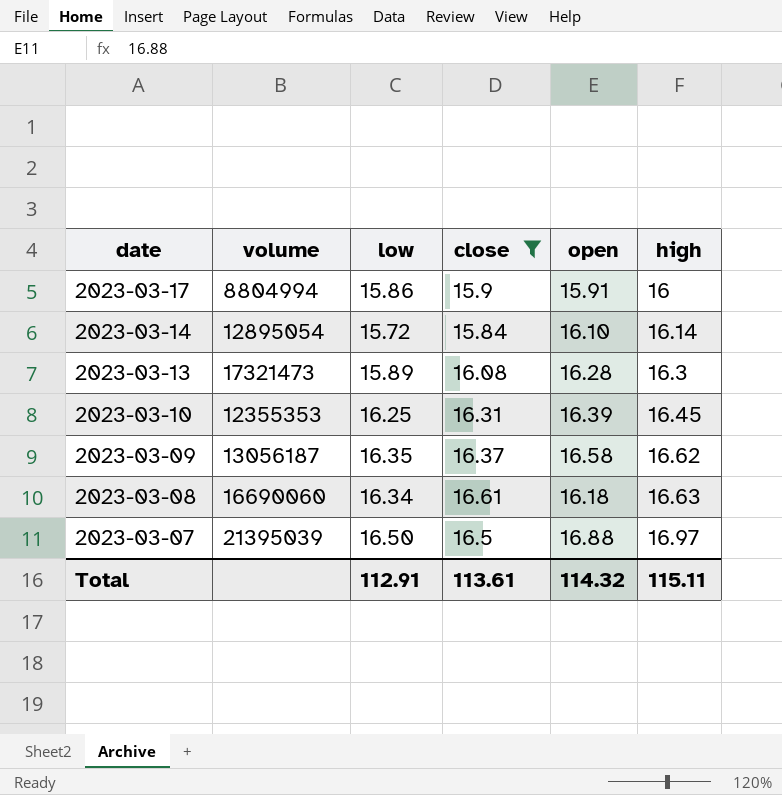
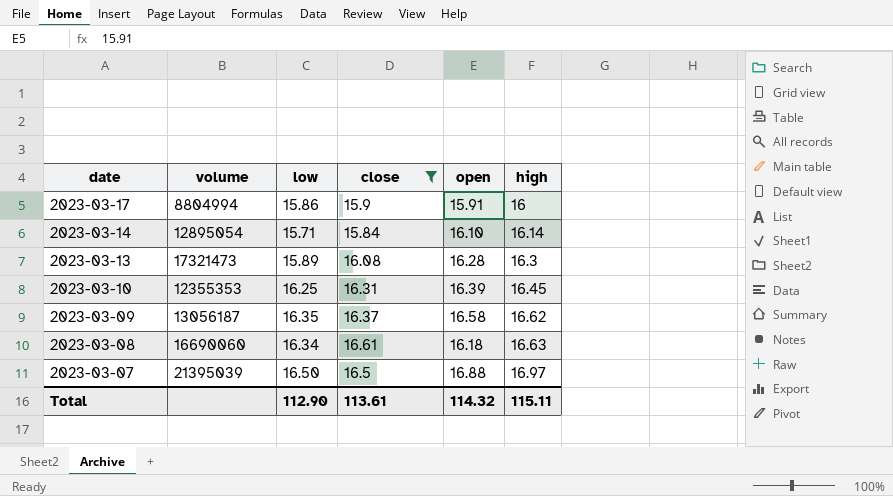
2023-03-14 | low: 15.72 -> 15.71
Total | low: 112.91 -> 112.90

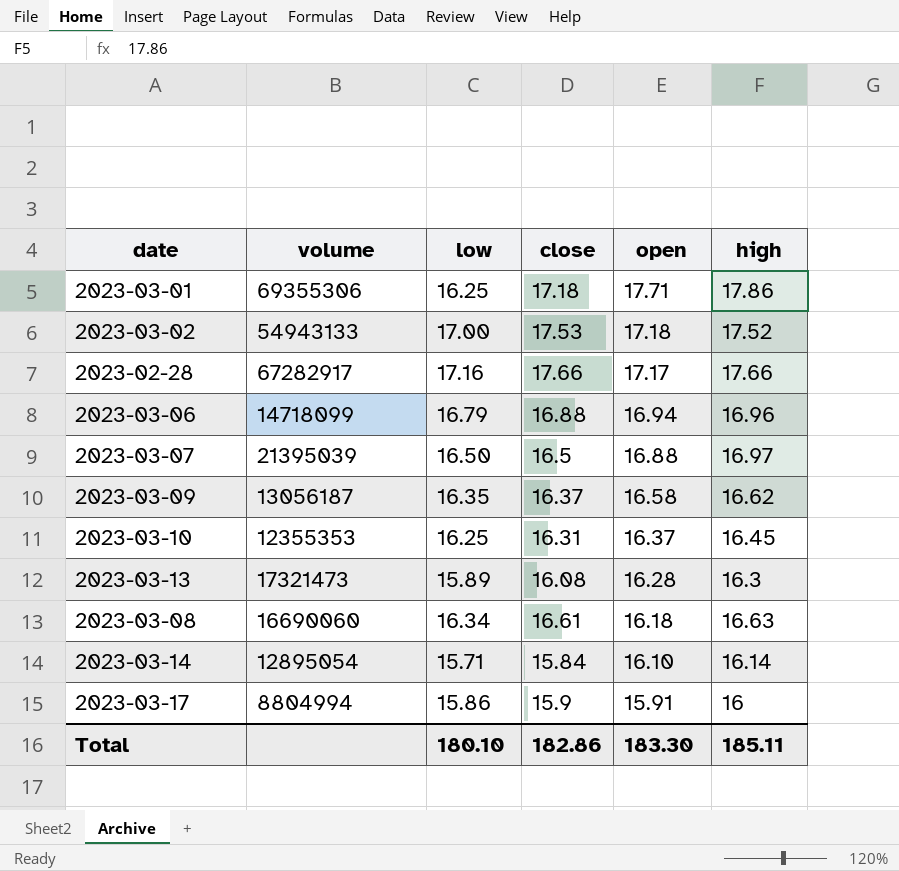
filter: close <= 16.61 -> none
row order: date descending -> open descending
2023-03-10 | open: 16.39 -> 16.37
Total | low: 112.90 -> 180.10
Total | close: 113.61 -> 182.86
Total | open: 114.32 -> 183.30
Total | high: 115.11 -> 185.11

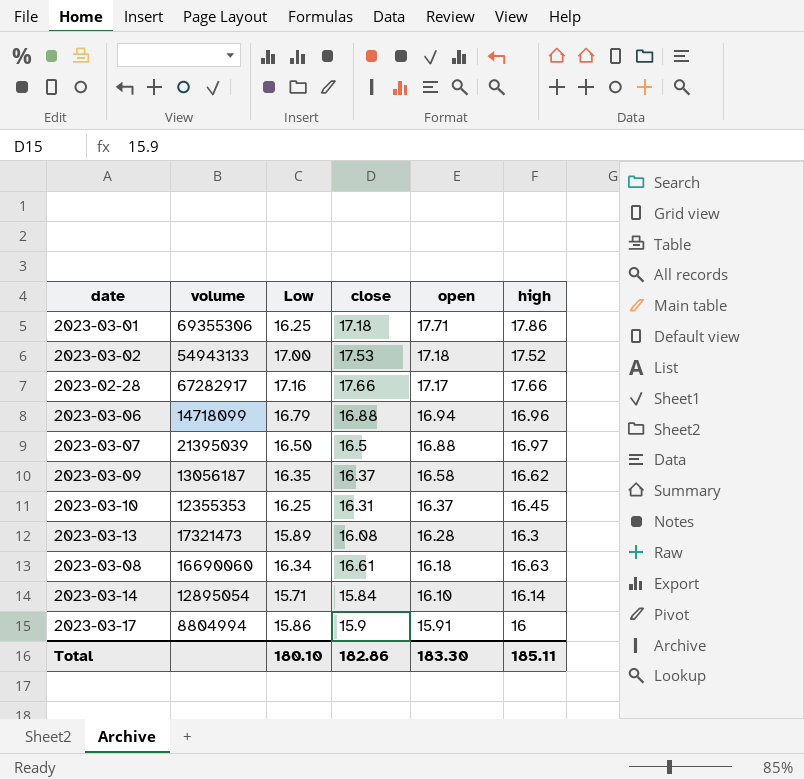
column name: low -> Low

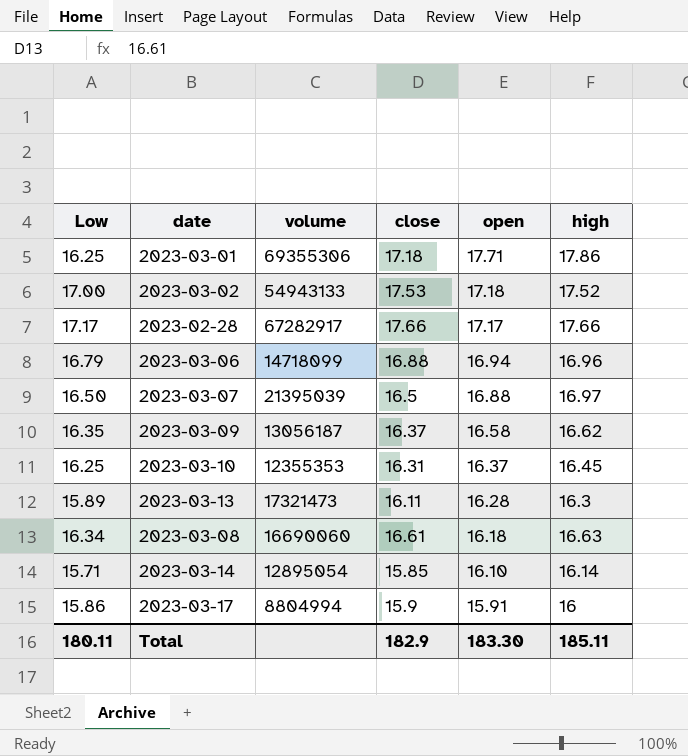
column Low | position: 3 -> 1
2023-02-28 | Low: 17.16 -> 17.17
2023-03-13 | close: 16.08 -> 16.11
2023-03-14 | close: 15.84 -> 15.85
Total | Low: 180.10 -> 180.11
Total | close: 182.86 -> 182.9

